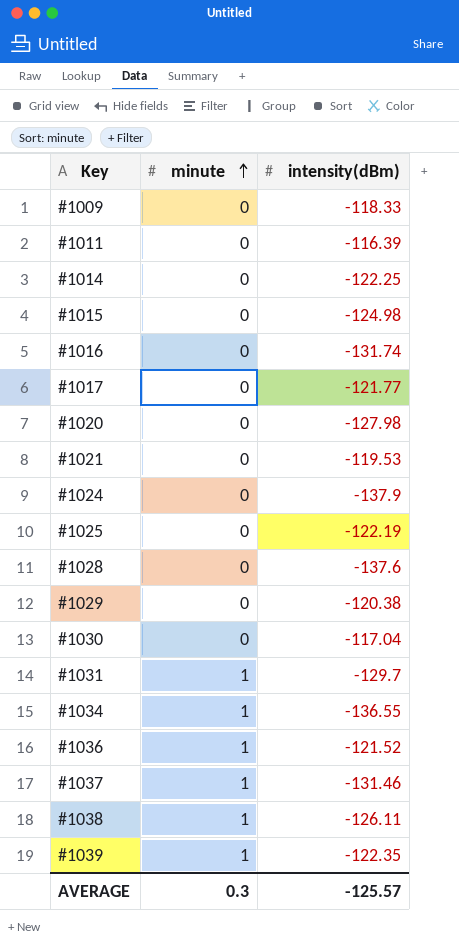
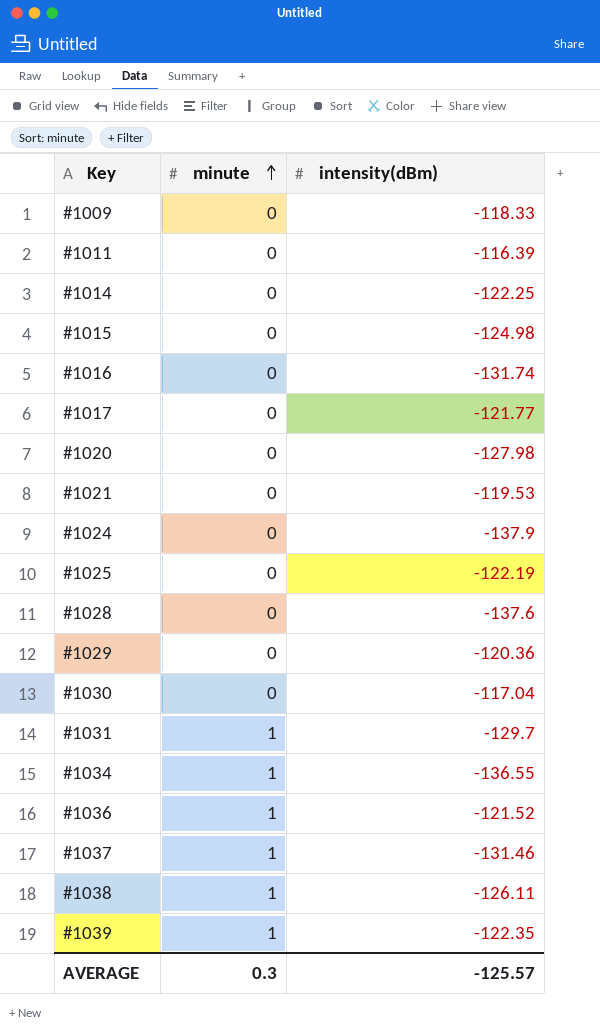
#1029 | intensity(dBm): -120.38 -> -120.36

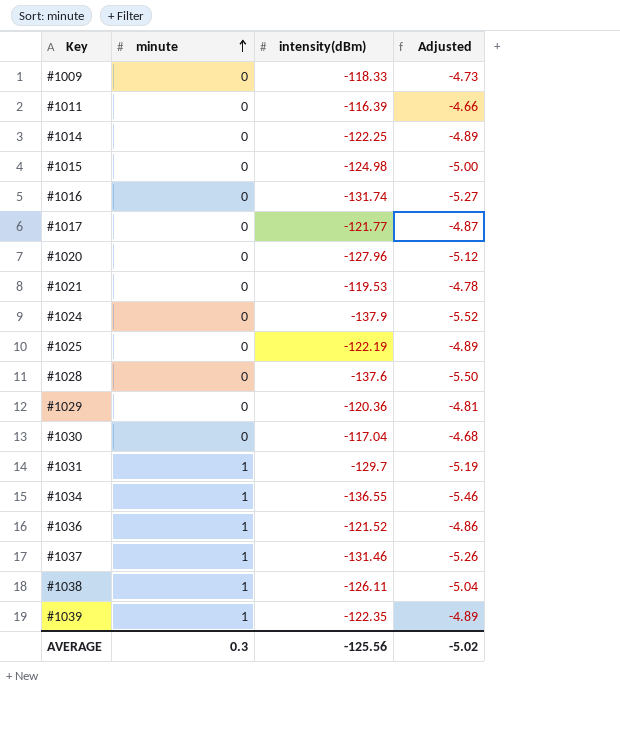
column Adjusted | formula: none -> [intensity(dBm)] * 0.04
#1020 | intensity(dBm): -127.98 -> -127.96
AVERAGE | intensity(dBm): -125.57 -> -125.56

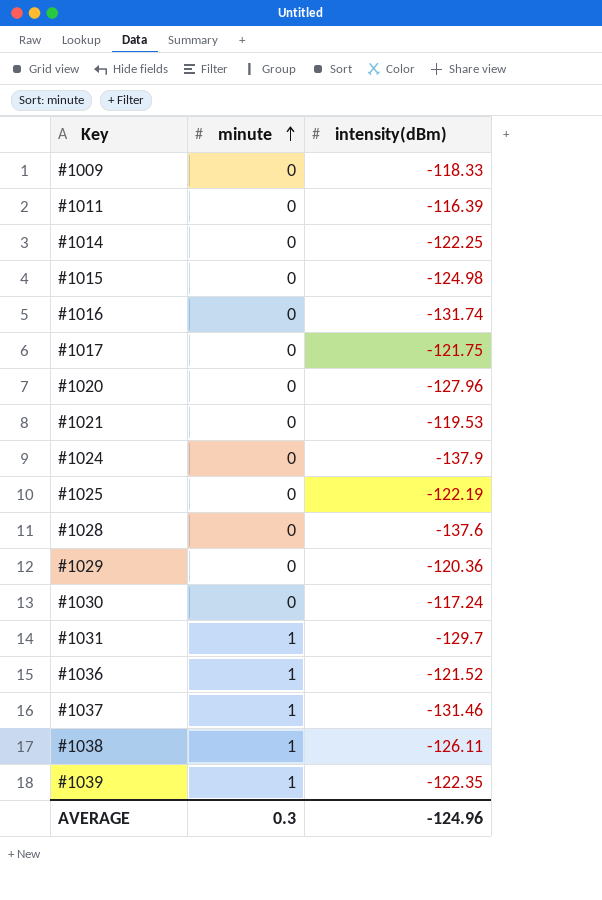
column Adjusted | formula: [intensity(dBm)] * 0.04 -> none
row #1034: 1 | -136.55 | -5.46 -> none
#1017 | intensity(dBm): -121.77 -> -121.75
#1030 | intensity(dBm): -117.04 -> -117.24
AVERAGE | intensity(dBm): -125.56 -> -124.96

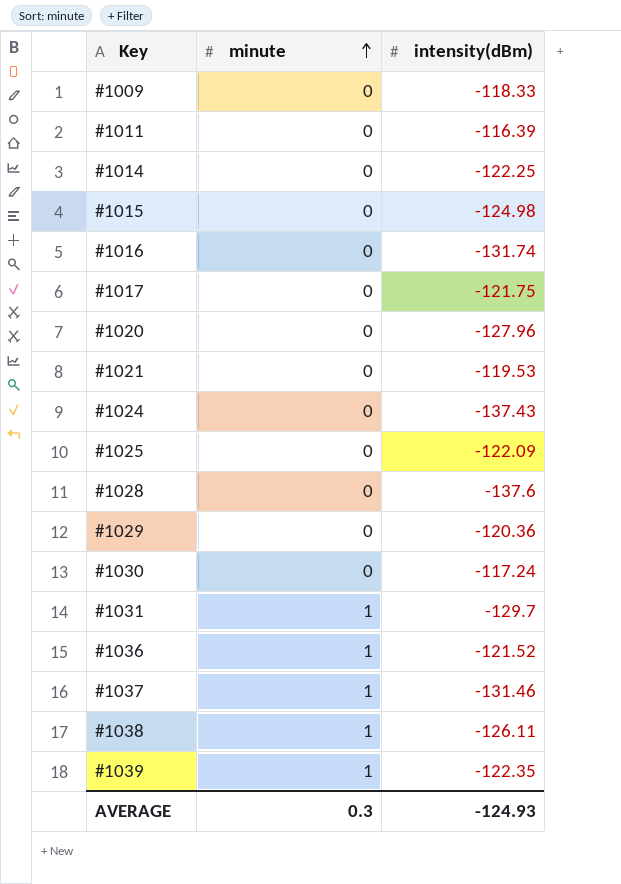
#1024 | intensity(dBm): -137.9 -> -137.43
#1025 | intensity(dBm): -122.19 -> -122.09
AVERAGE | intensity(dBm): -124.96 -> -124.93

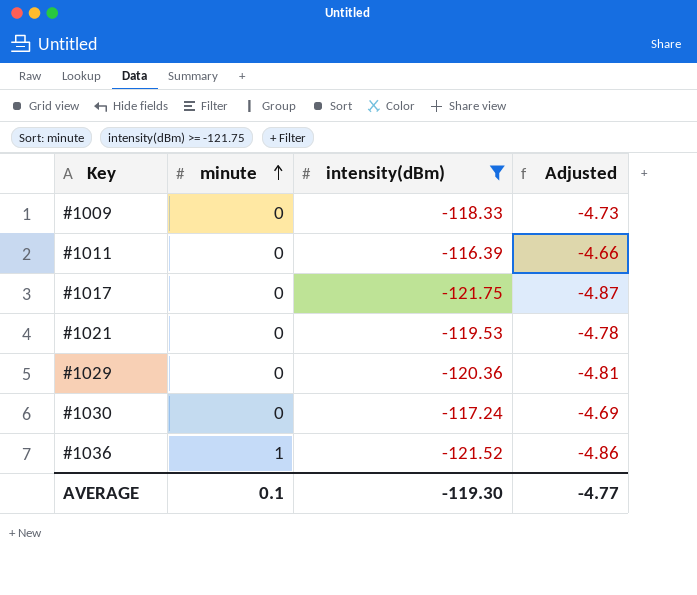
filter: none -> intensity(dBm) >= -121.75
column Adjusted | formula: none -> [intensity(dBm)] * 0.04
AVERAGE | minute: 0.3 -> 0.1
AVERAGE | intensity(dBm): -124.93 -> -119.30

